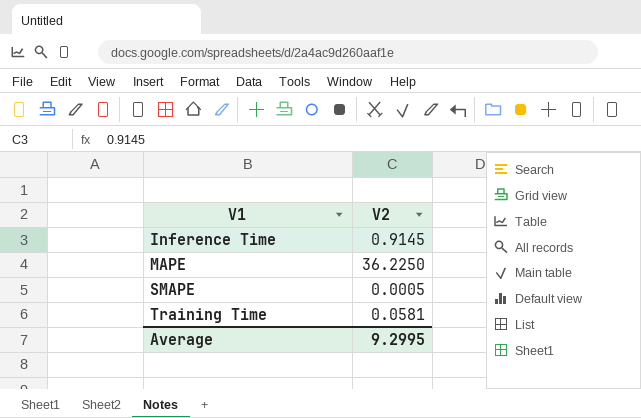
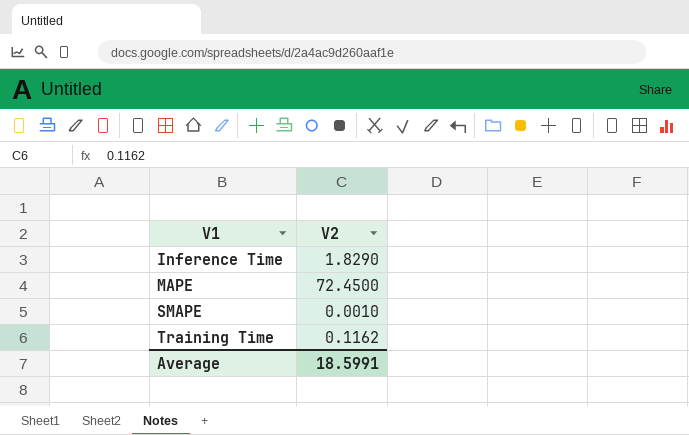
Inference Time | V2: 0.9145 -> 1.8290
MAPE | V2: 36.2250 -> 72.4500
SMAPE | V2: 0.0005 -> 0.0010
Training Time | V2: 0.0581 -> 0.1162
Average | V2: 9.2995 -> 18.5991

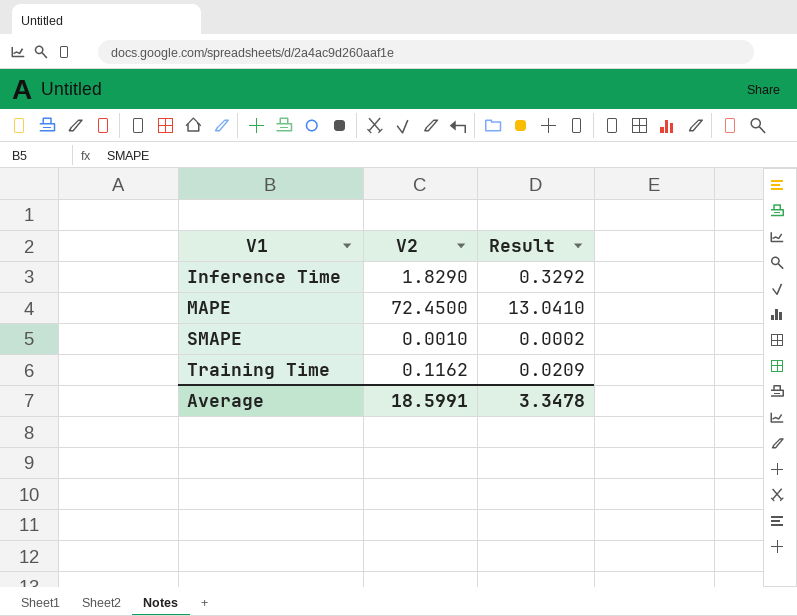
column Result | formula: none -> [V2] * 0.18

